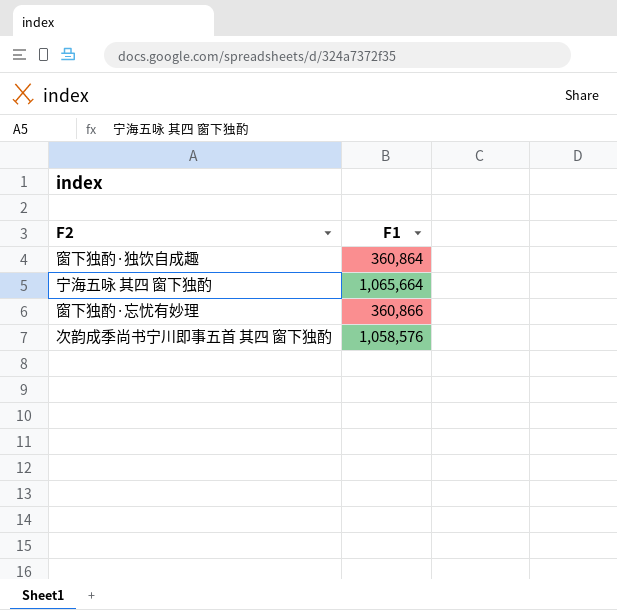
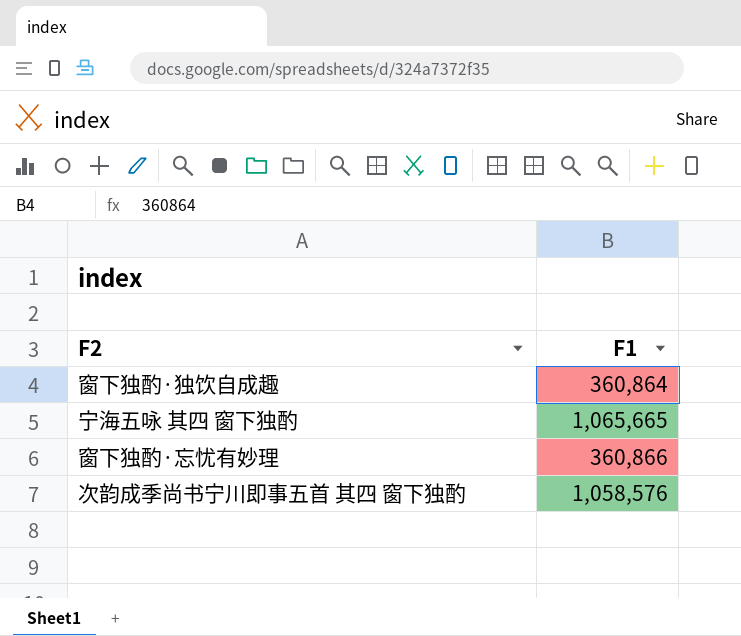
宁海五咏 其四 窗下独酌 | F1: 1,065,664 -> 1,065,665

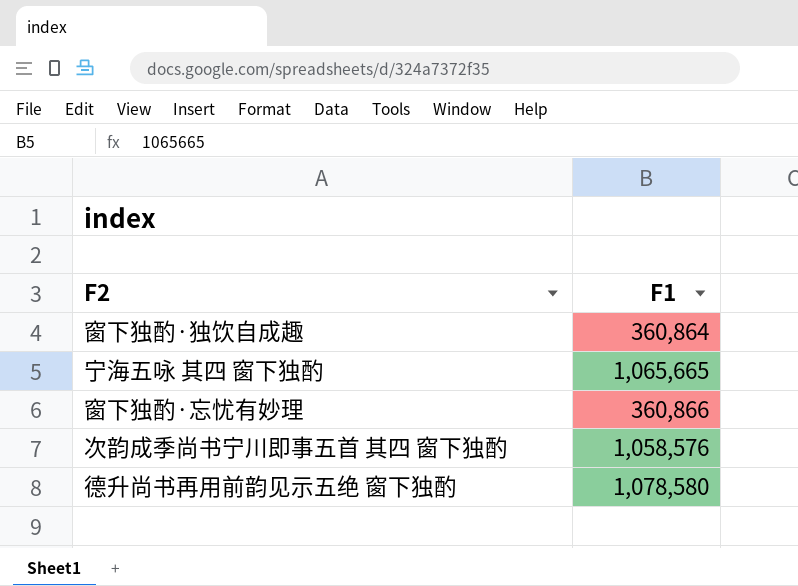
row 德升尚书再用前韵见示五绝 窗下独酌: none -> 1,078,580

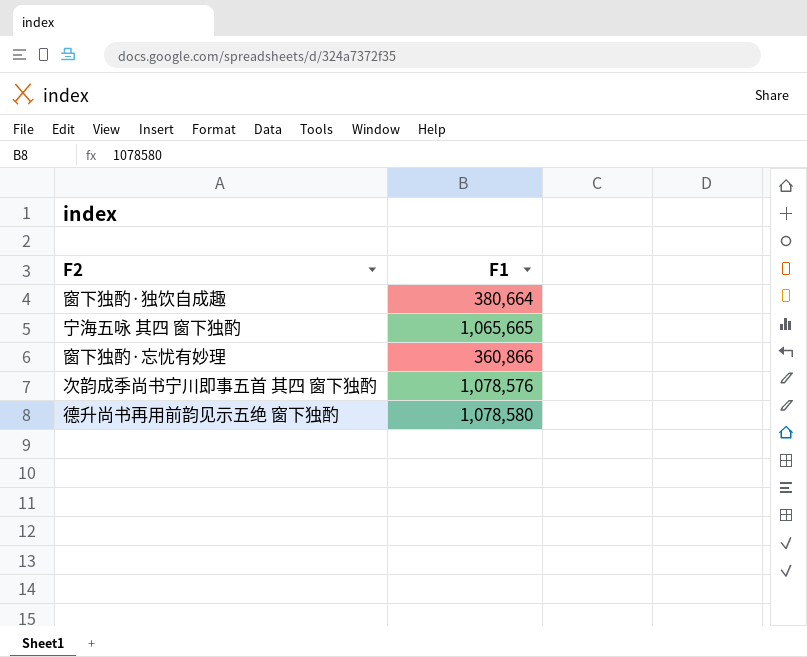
窗下独酌·独饮自成趣 | F1: 360,864 -> 380,664
次韵成季尚书宁川即事五首 其四 窗下独酌 | F1: 1,058,576 -> 1,078,576

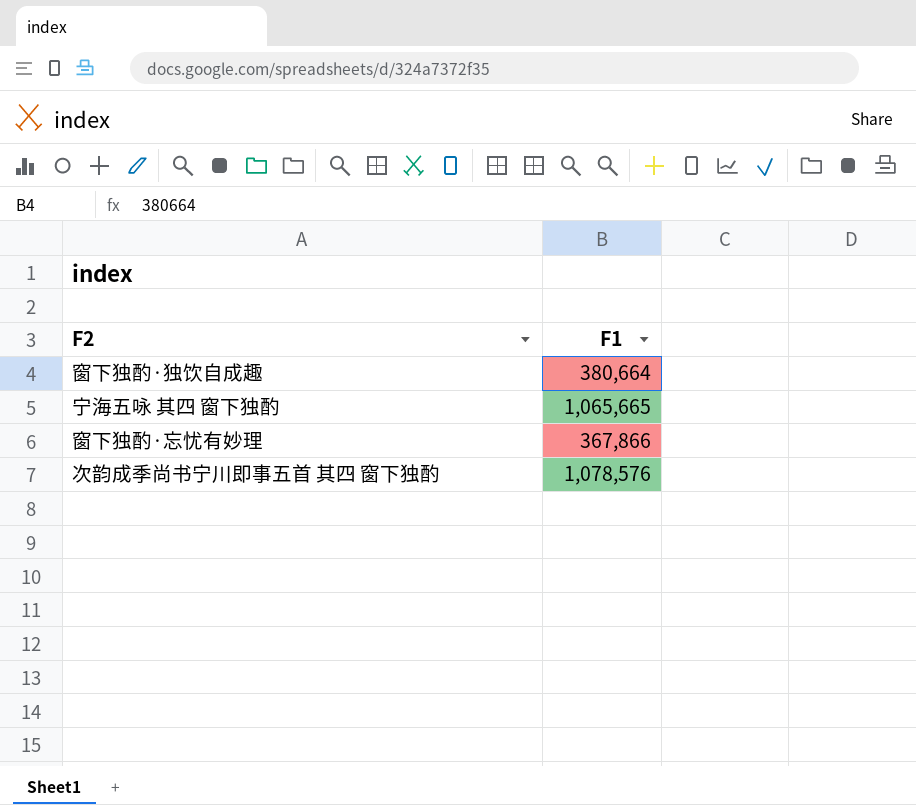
row 德升尚书再用前韵见示五绝 窗下独酌: 1,078,580 -> none
窗下独酌·忘忧有妙理 | F1: 360,866 -> 367,866

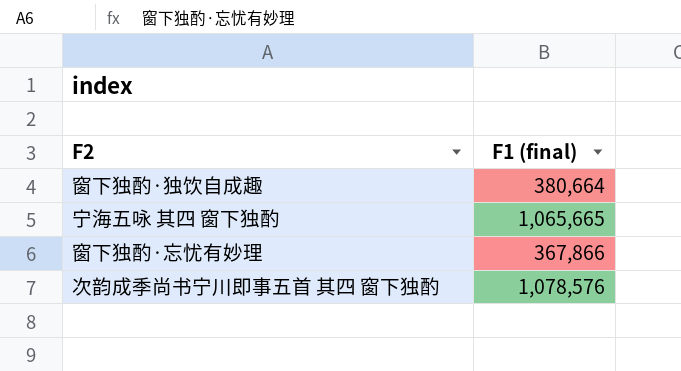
column name: F1 -> F1 (final)

